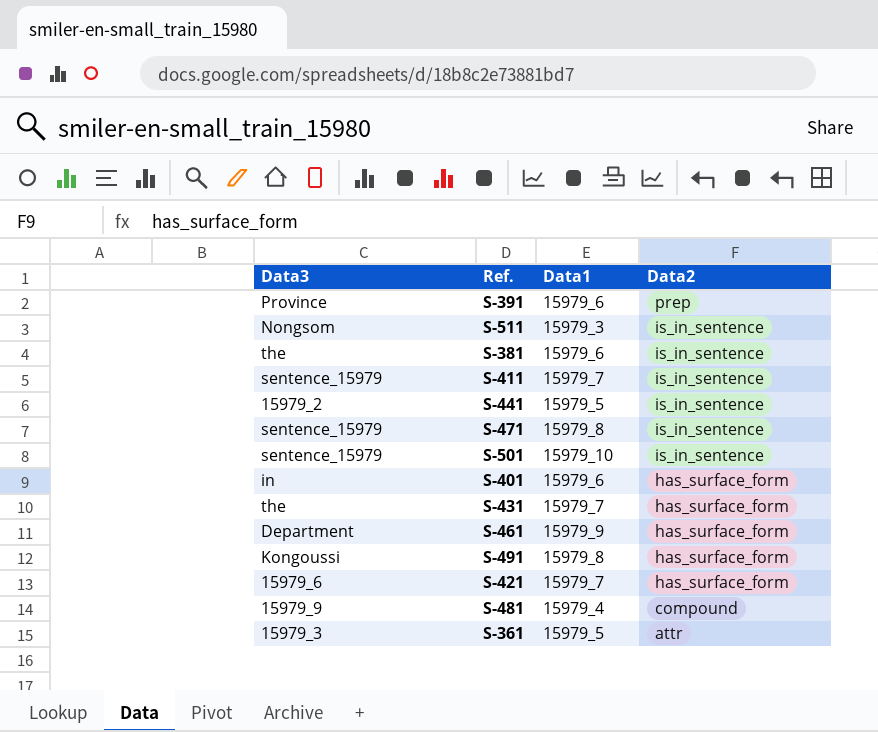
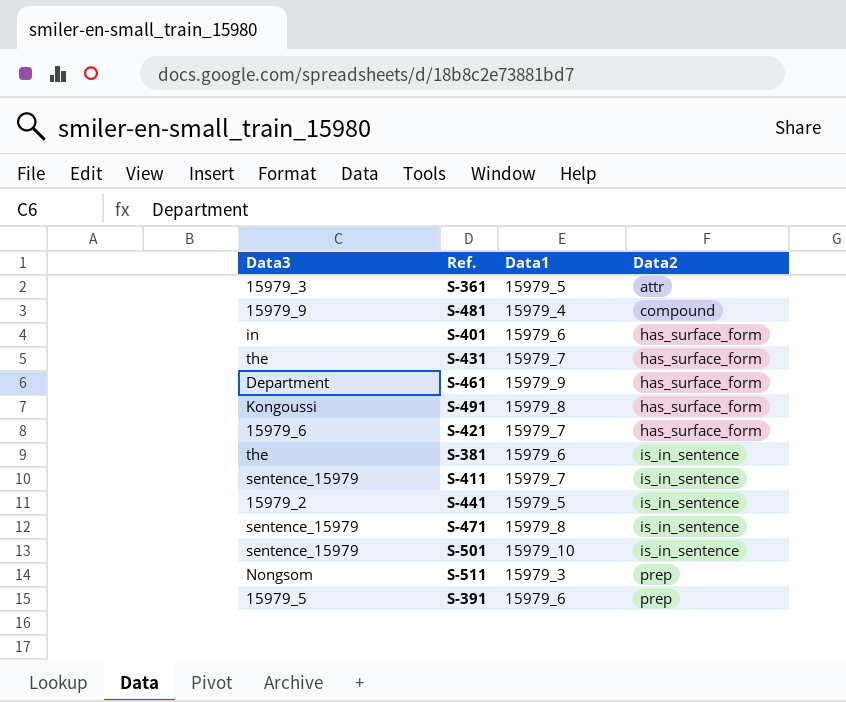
row order: Data2 descending -> Data2 ascending
S-511 | Data2: is_in_sentence -> prep
S-391 | Data3: Province -> 15979_5

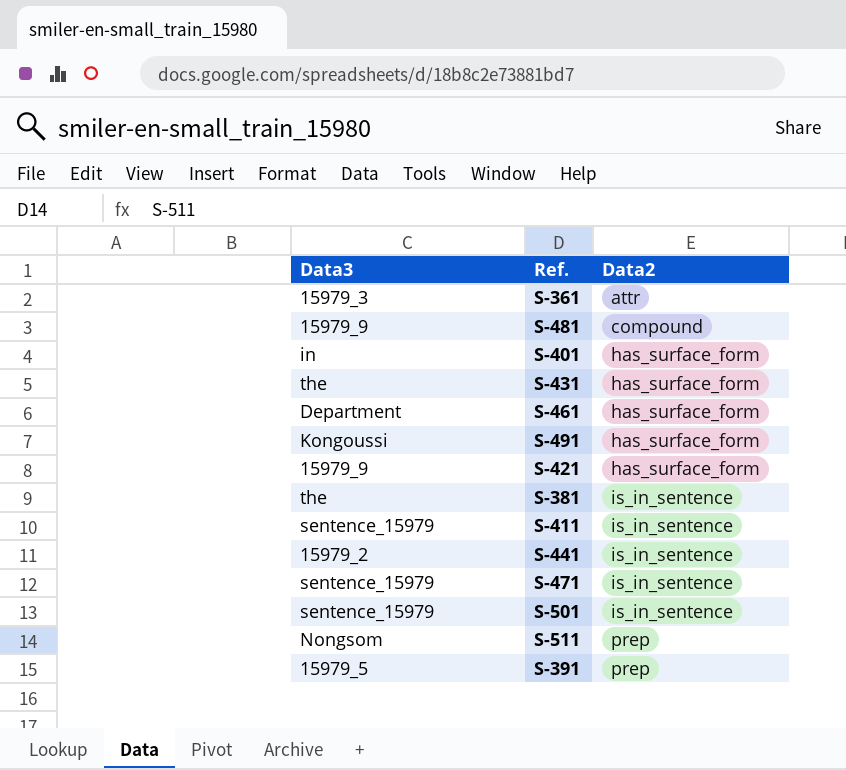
column Data1 | position: 3 -> none
S-421 | Data3: 15979_6 -> 15979_9

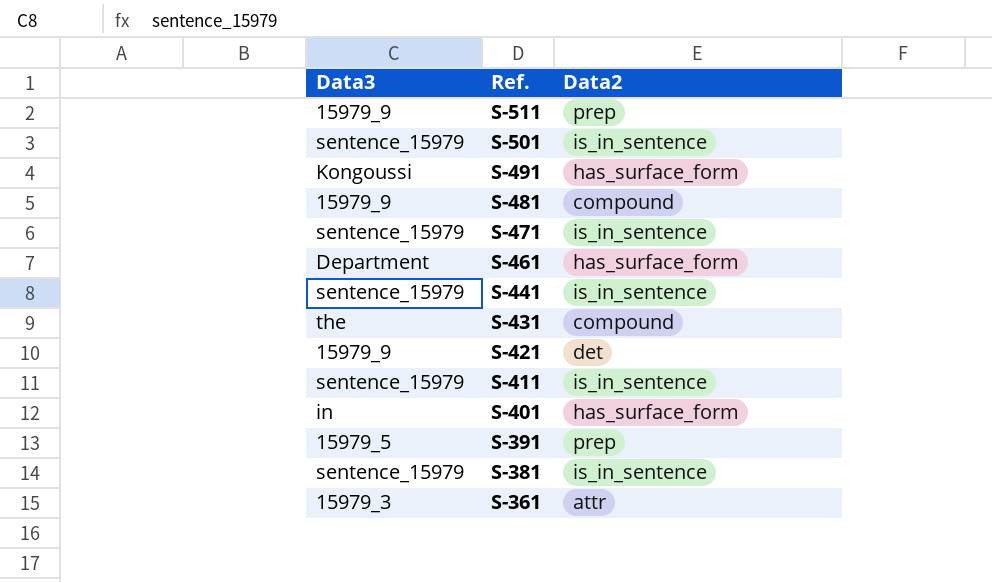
row order: Data2 ascending -> Ref. descending
S-511 | Data3: Nongsom -> 15979_9
S-441 | Data3: 15979_2 -> sentence_15979
S-431 | Data2: has_surface_form -> compound
S-421 | Data2: has_surface_form -> det
S-381 | Data3: the -> sentence_15979

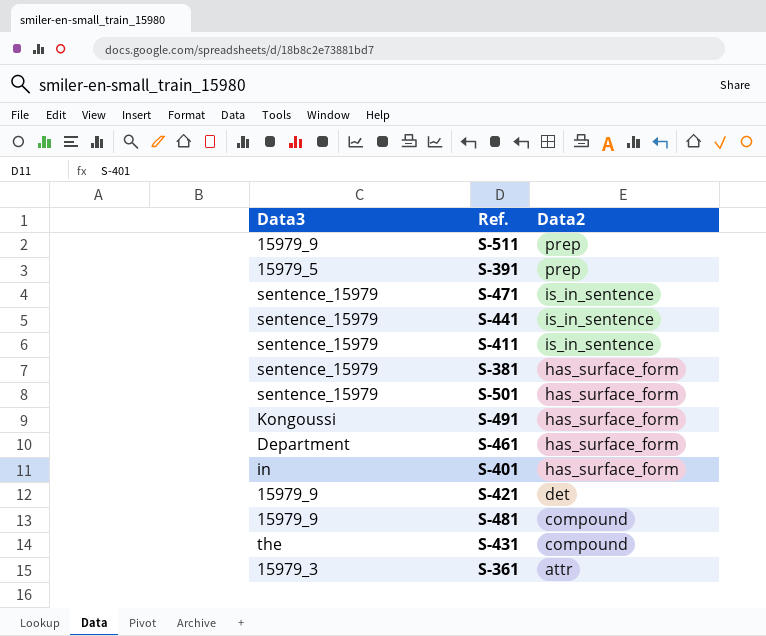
row order: Ref. descending -> Data2 descending
S-381 | Data2: is_in_sentence -> has_surface_form
S-501 | Data2: is_in_sentence -> has_surface_form

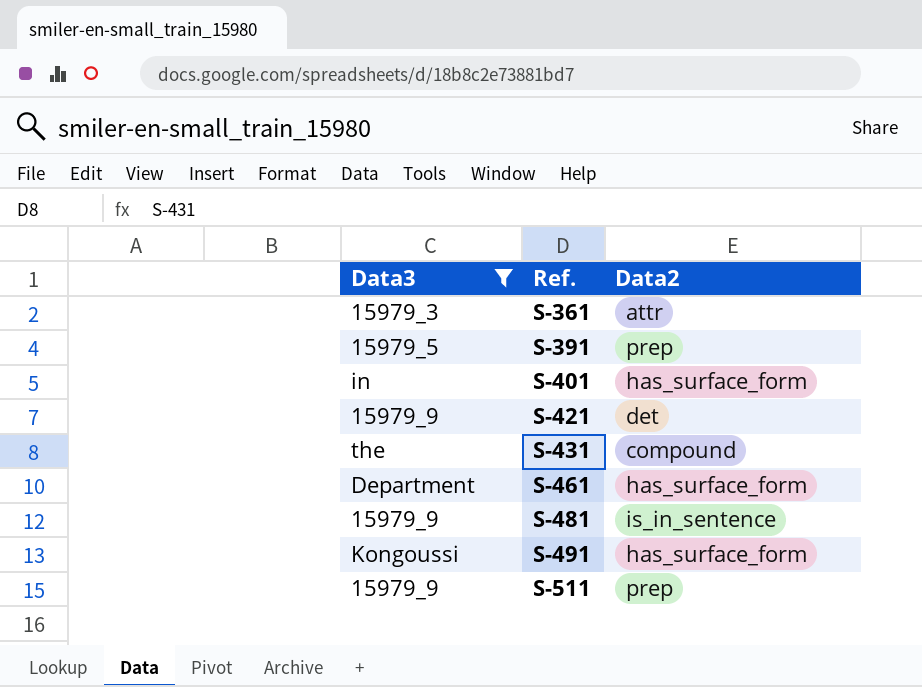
filter: none -> Data3 != sentence_15979
row order: Data2 descending -> Ref. ascending
S-481 | Data2: compound -> is_in_sentence

